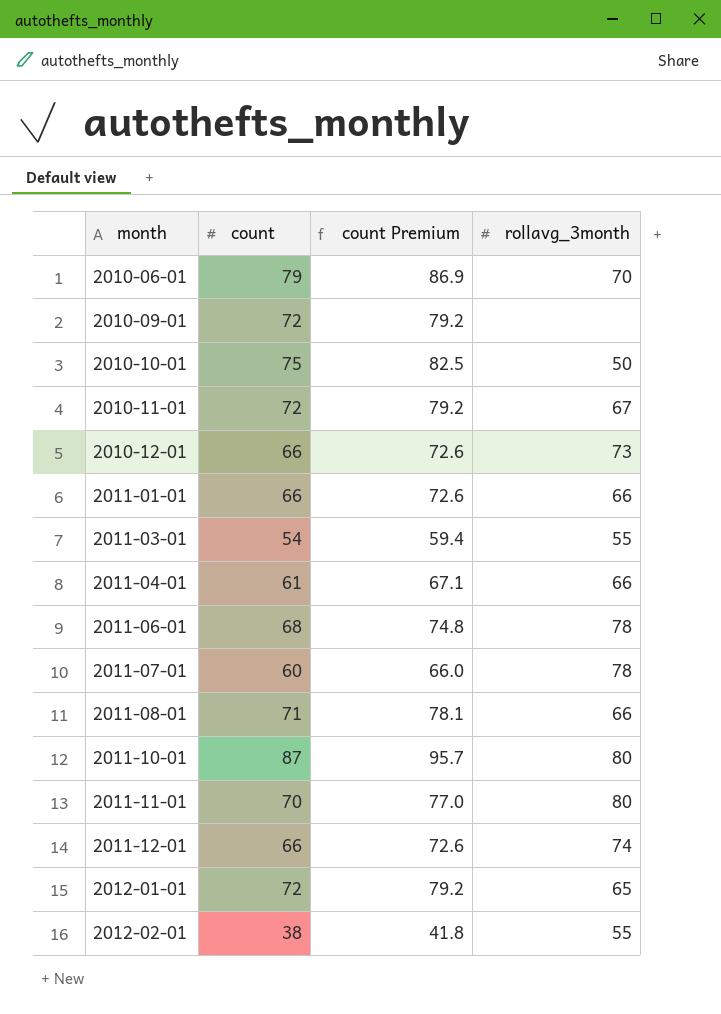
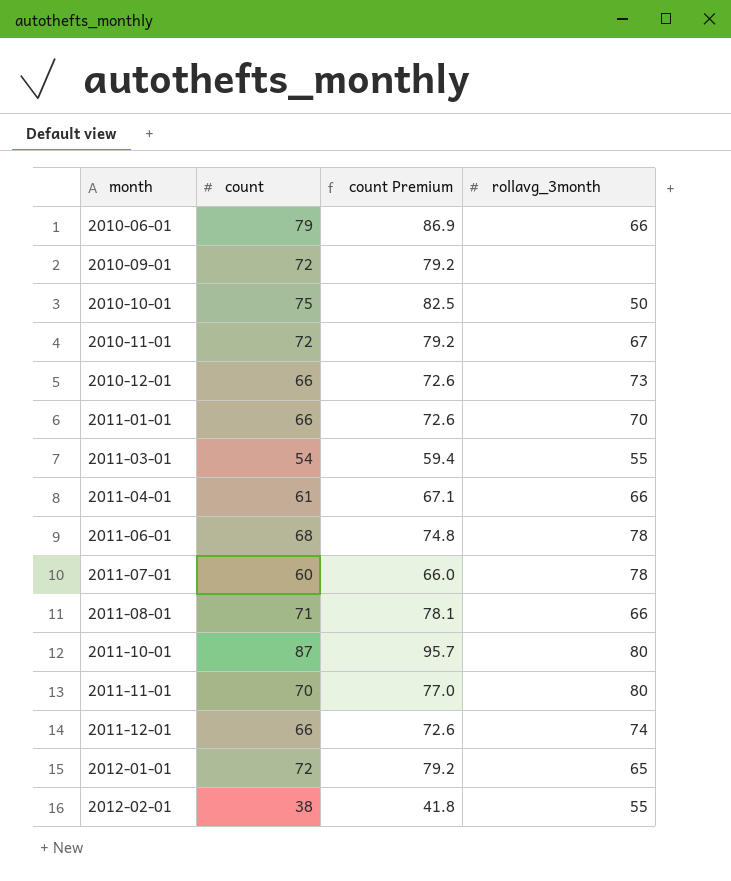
2010-06-01 | rollavg_3month: 70 -> 66
2011-01-01 | rollavg_3month: 66 -> 70

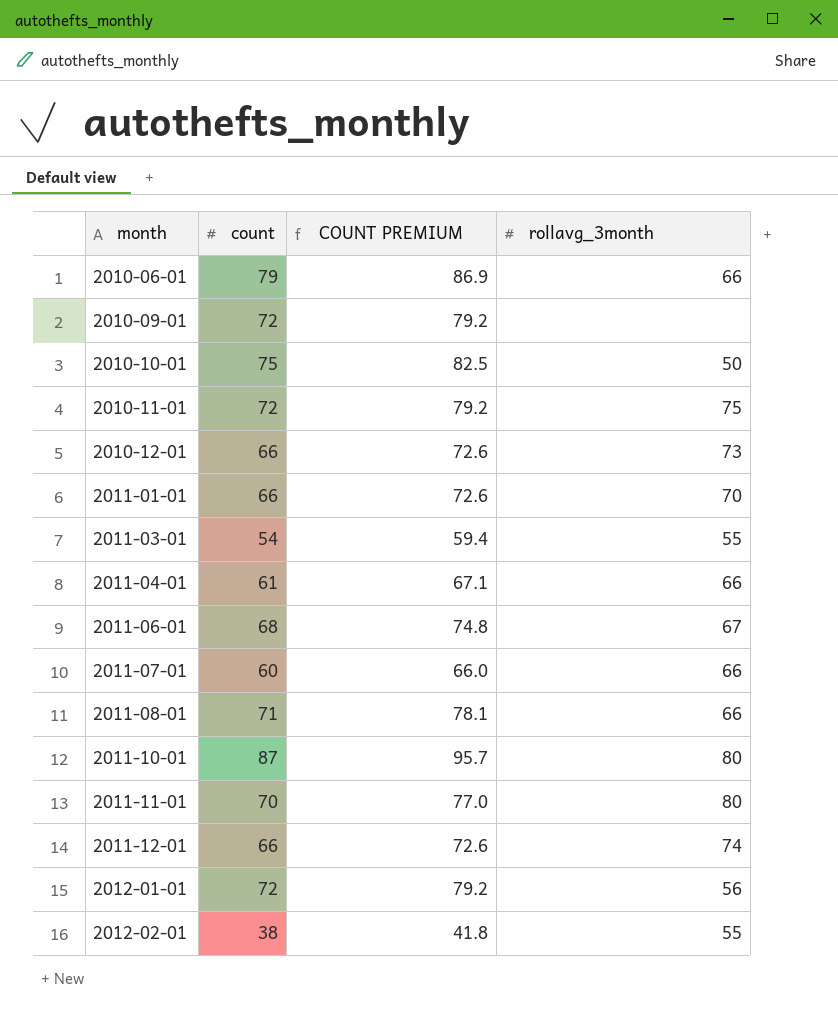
column name: count Premium -> COUNT PREMIUM
2010-11-01 | rollavg_3month: 67 -> 75
2011-06-01 | rollavg_3month: 78 -> 67
2011-07-01 | rollavg_3month: 78 -> 66
2012-01-01 | rollavg_3month: 65 -> 56

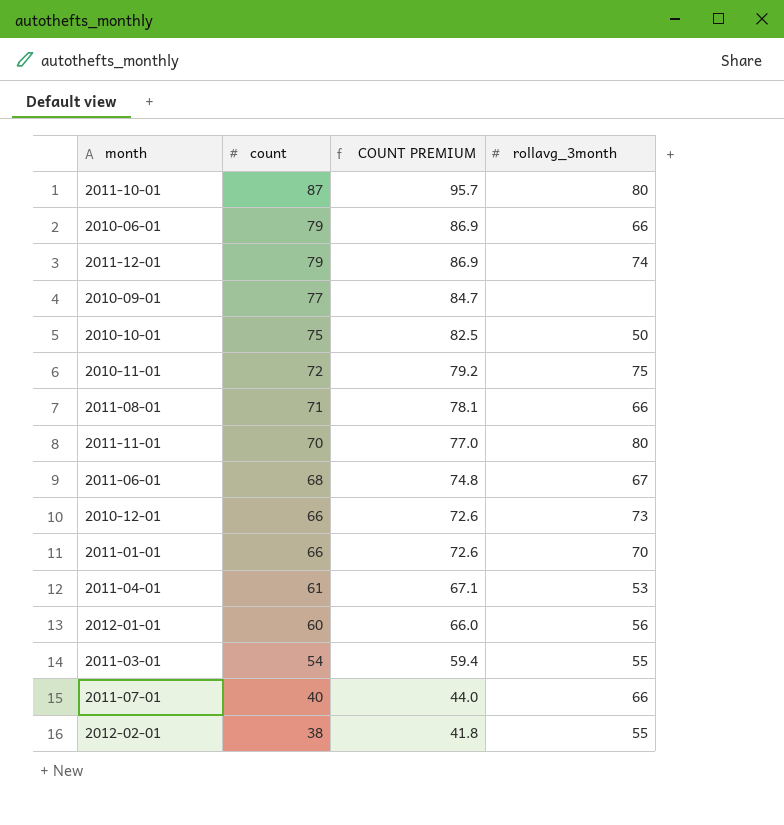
row order: month ascending -> count descending
2011-12-01 | count: 66 -> 79
2011-12-01 | COUNT PREMIUM: 72.6 -> 86.9
2010-09-01 | count: 72 -> 77
2010-09-01 | COUNT PREMIUM: 79.2 -> 84.7
2011-04-01 | rollavg_3month: 66 -> 53
2012-01-01 | count: 72 -> 60
2012-01-01 | COUNT PREMIUM: 79.2 -> 66.0
2011-07-01 | count: 60 -> 40
2011-07-01 | COUNT PREMIUM: 66.0 -> 44.0

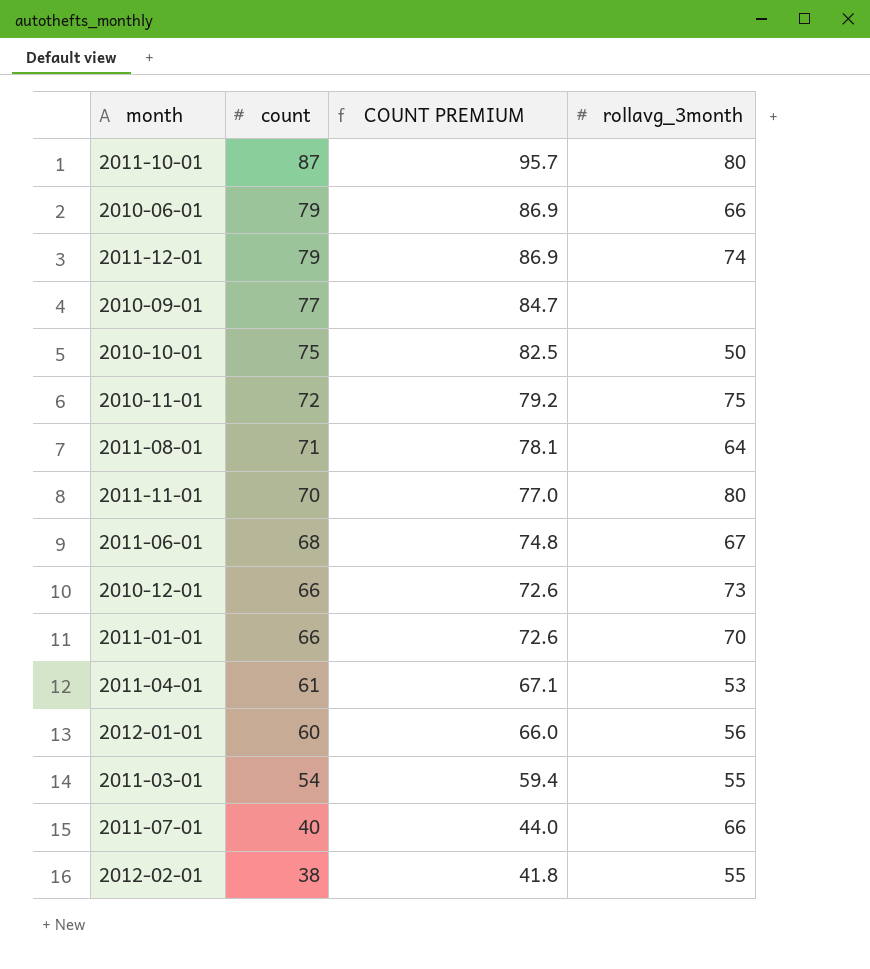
2011-08-01 | rollavg_3month: 66 -> 64

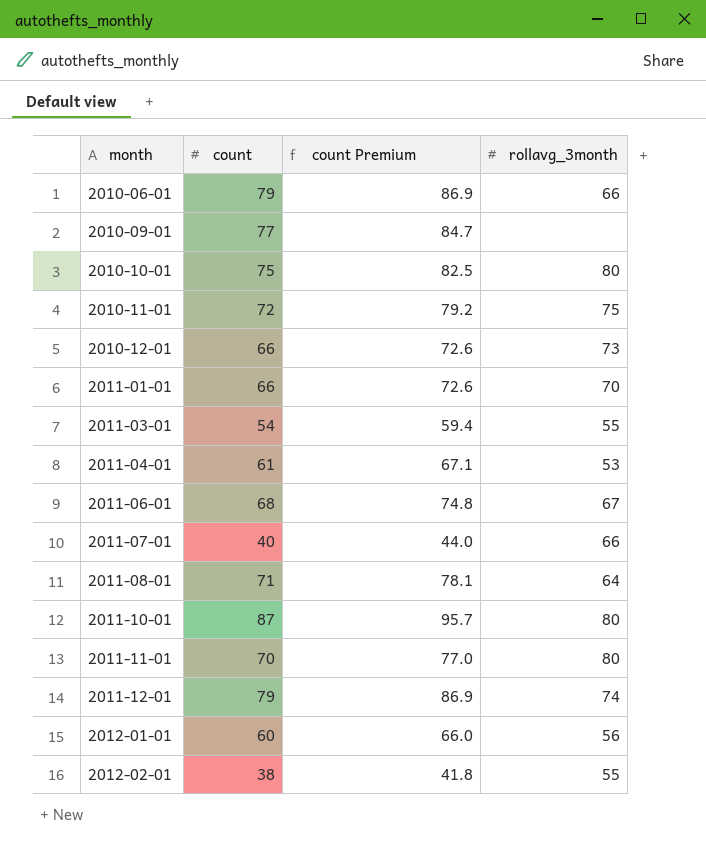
row order: count descending -> month ascending
column name: COUNT PREMIUM -> count Premium
2010-10-01 | rollavg_3month: 50 -> 80

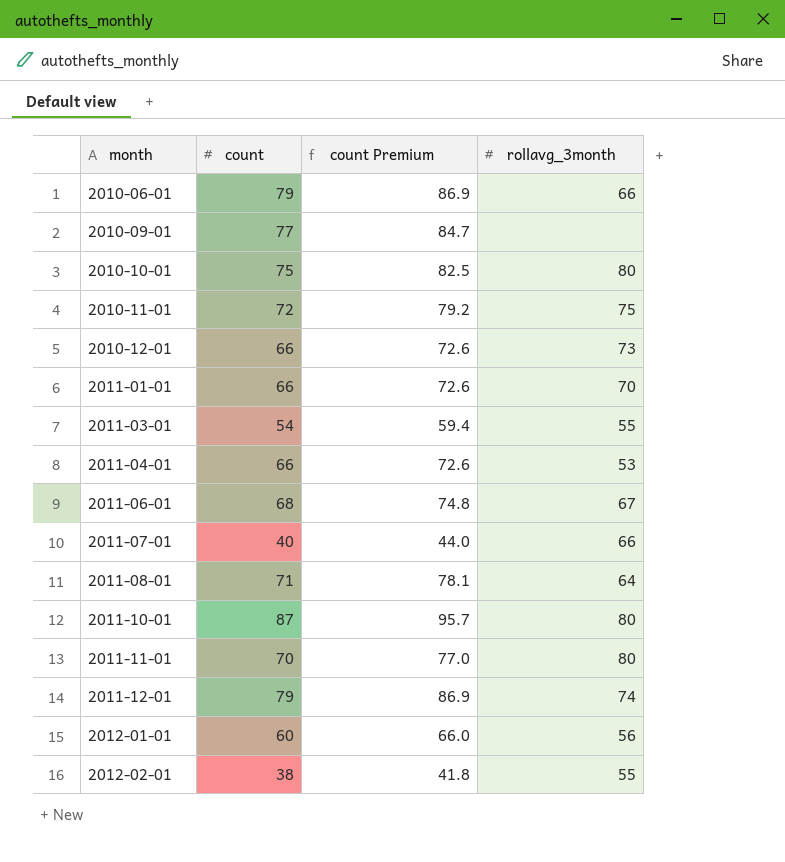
2011-04-01 | count: 61 -> 66
2011-04-01 | count Premium: 67.1 -> 72.6

